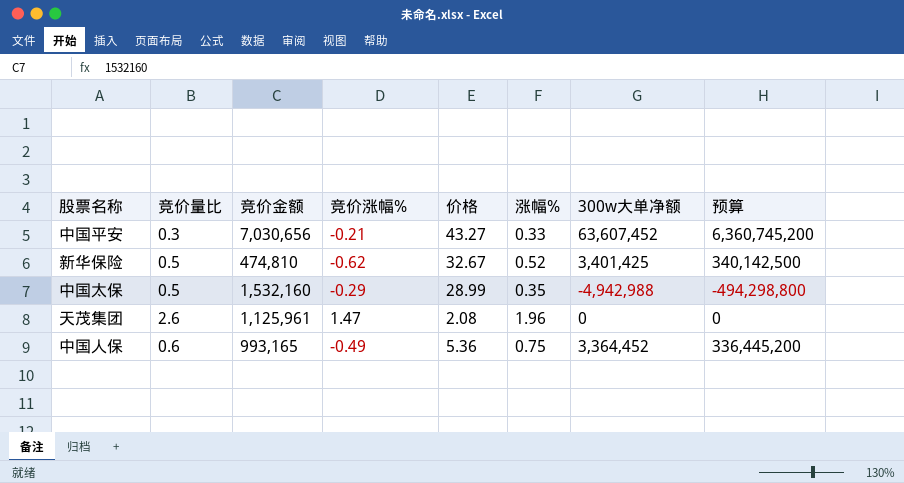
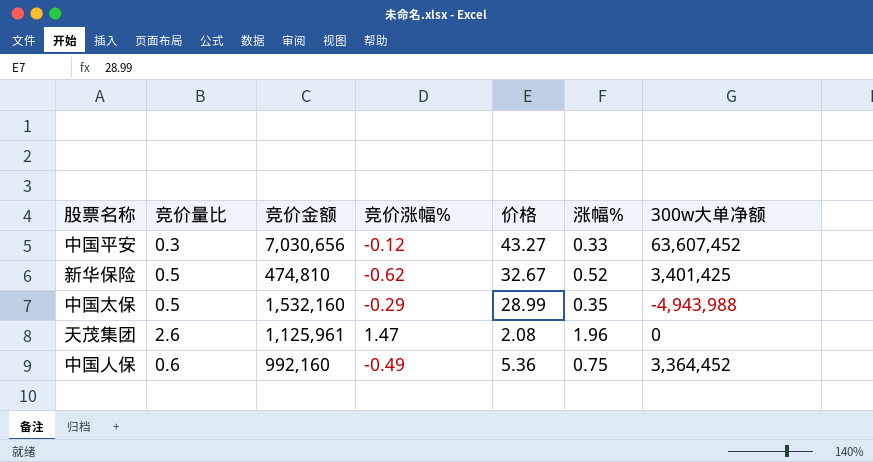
column 预算 | formula: [300w大单净额] * 100 -> none
中国平安 | 竞价涨幅%: -0.21 -> -0.12
中国太保 | 300w大单净额: -4,942,988 -> -4,943,988
中国人保 | 竞价金额: 993,165 -> 992,160

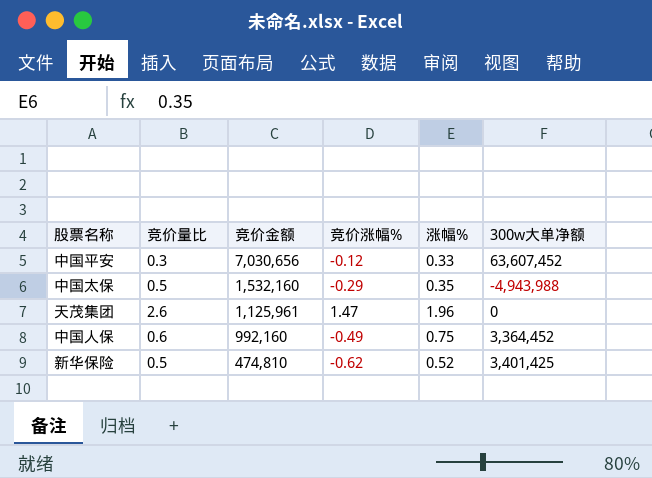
row order: none -> 竞价金额 descending
column 价格 | position: 5 -> none

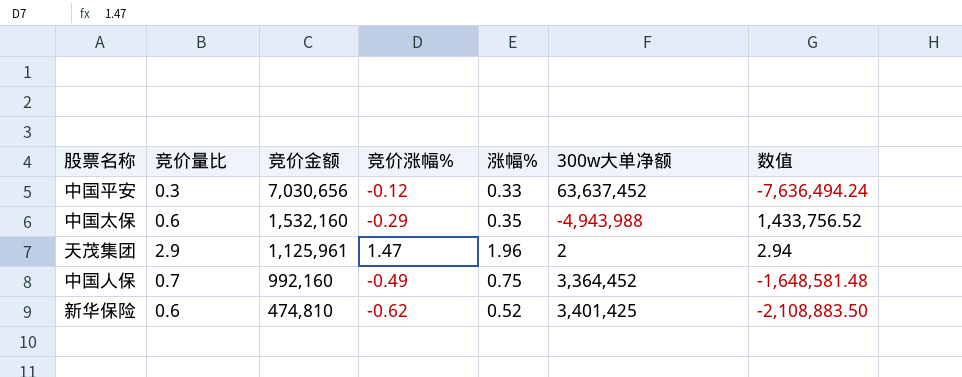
column 数值 | formula: none -> [竞价涨幅%] * [300w大单净额]
中国平安 | 300w大单净额: 63,607,452 -> 63,637,452
中国太保 | 竞价量比: 0.5 -> 0.6
天茂集团 | 竞价量比: 2.6 -> 2.9
天茂集团 | 300w大单净额: 0 -> 2
中国人保 | 竞价量比: 0.6 -> 0.7
新华保险 | 竞价量比: 0.5 -> 0.6

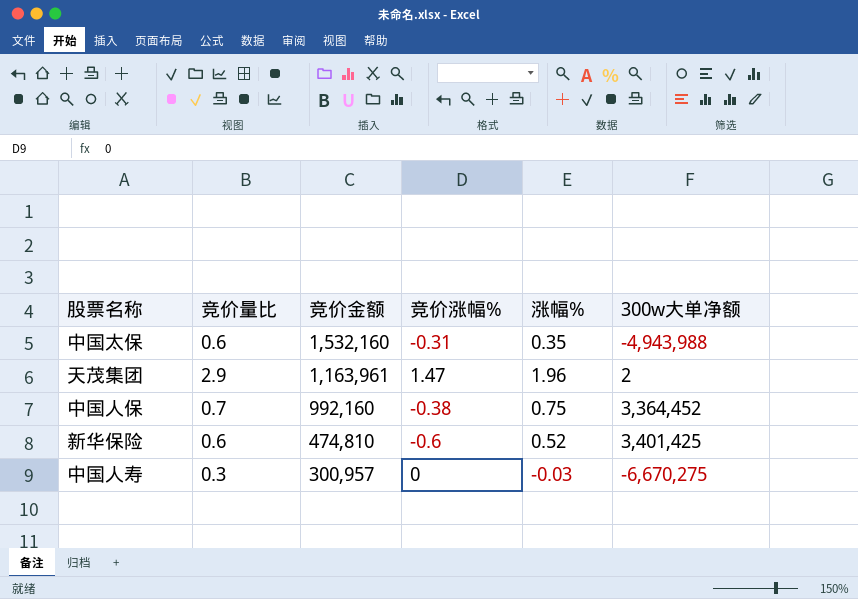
column 数值 | formula: [竞价涨幅%] * [300w大单净额] -> none
row 中国平安: 0.3 | 7,030,656 | -0.12 | 0.33 | 63,637,452 | -7,636,494.24 -> none
中国太保 | 竞价涨幅%: -0.29 -> -0.31
天茂集团 | 竞价金额: 1,125,961 -> 1,163,961
中国人保 | 竞价涨幅%: -0.49 -> -0.38
新华保险 | 竞价涨幅%: -0.62 -> -0.6
row 中国人寿: none -> 0.3 | 300,957 | 0 | -0.03 | -6,670,275

